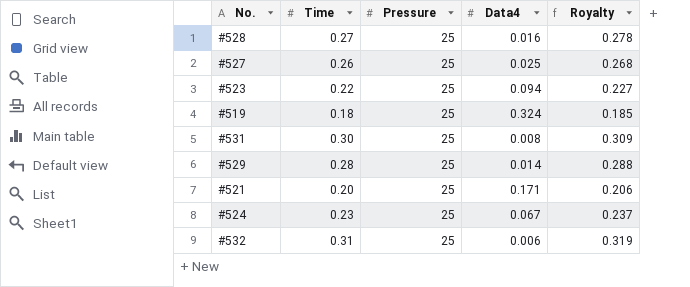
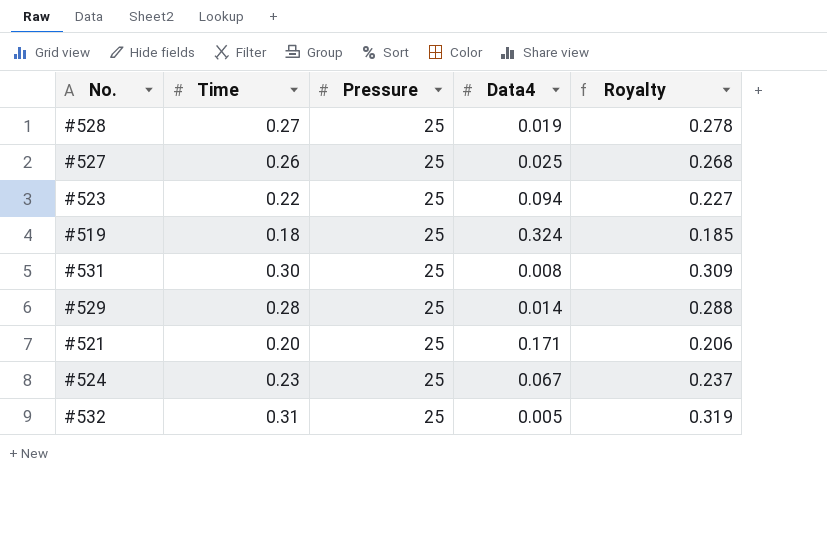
#528 | Data4: 0.016 -> 0.019
#532 | Data4: 0.006 -> 0.005

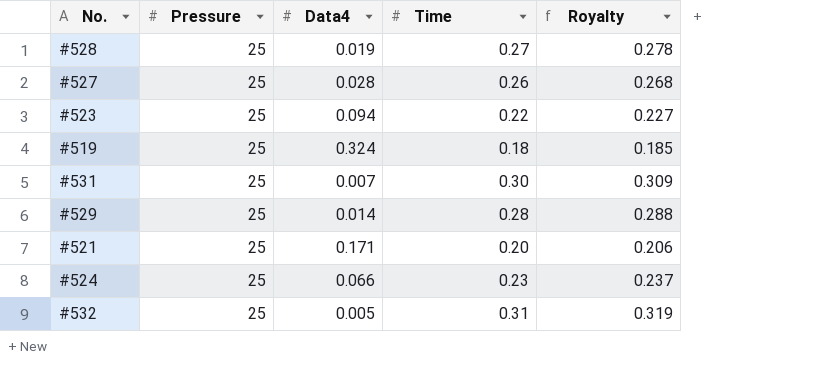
column Time | position: 2 -> 4
#527 | Data4: 0.025 -> 0.028
#531 | Data4: 0.008 -> 0.007
#524 | Data4: 0.067 -> 0.066

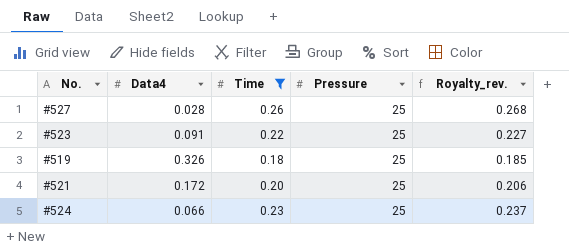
filter: none -> Time <= 0.26
column Pressure | position: 2 -> 4
column name: Royalty -> Royalty_rev.
#523 | Data4: 0.094 -> 0.091
#519 | Data4: 0.324 -> 0.326
#521 | Data4: 0.171 -> 0.172

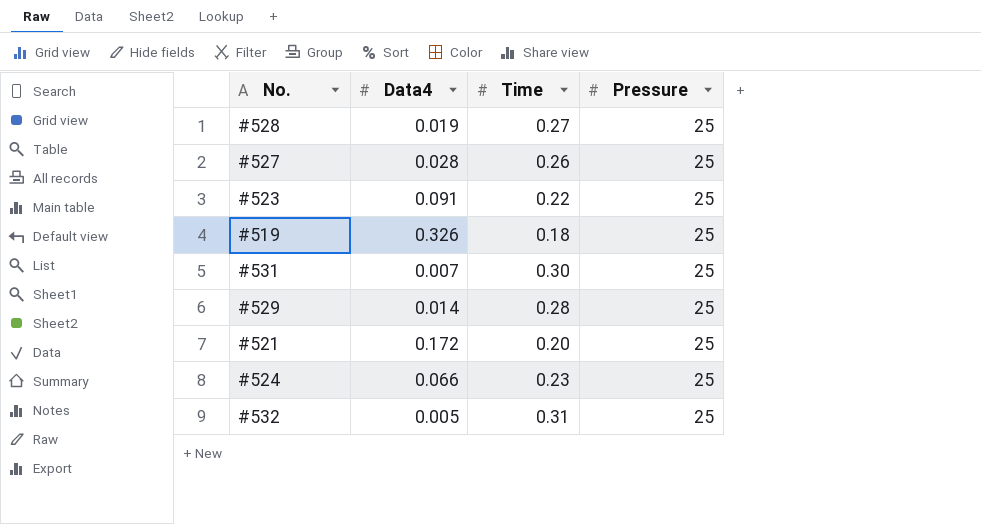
filter: Time <= 0.26 -> none
column Royalty_rev. | formula: [Time] * 1.03 -> none

